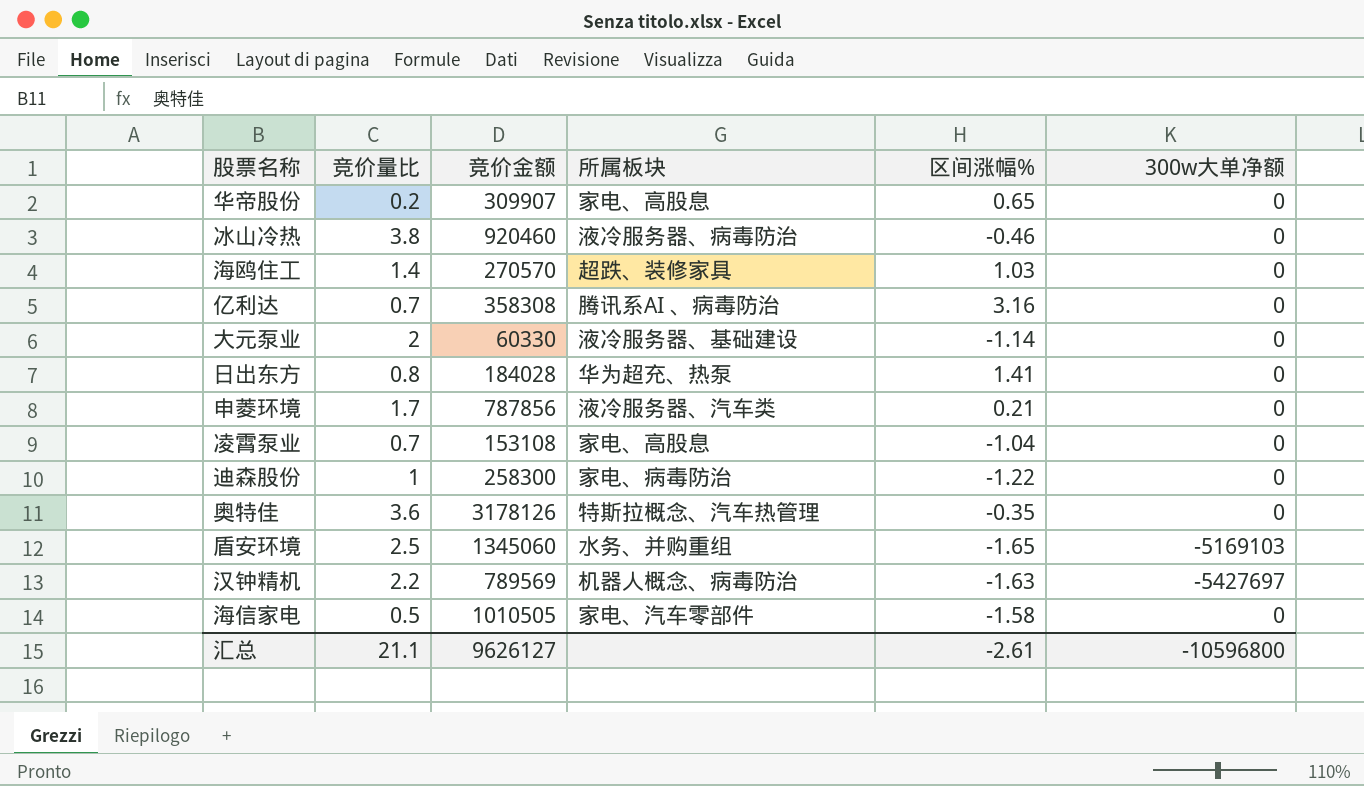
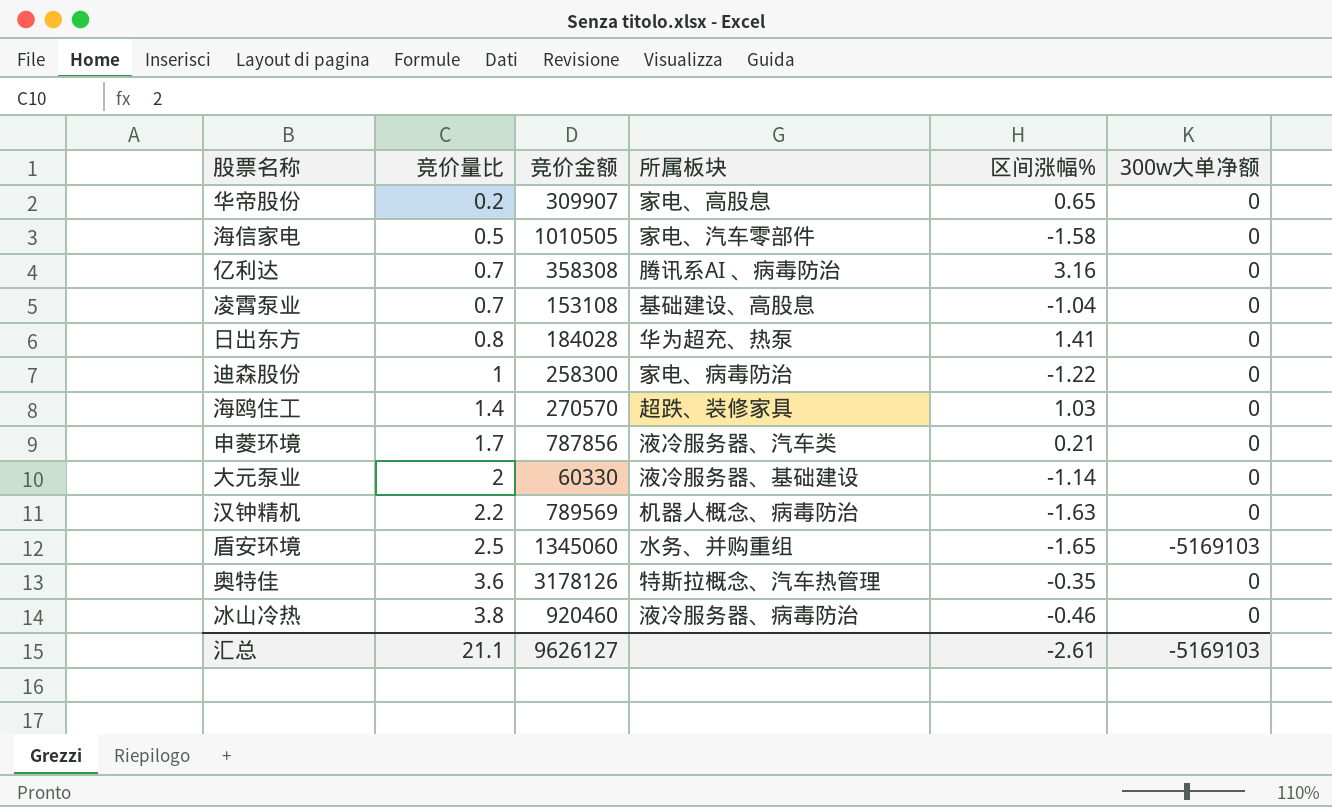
row order: none -> 竞价量比 ascending
凌霄泵业 | 所属板块: 家电、高股息 -> 基础建设、高股息
汉钟精机 | 300w大单净额: -5427697 -> 0
汇总 | 300w大单净额: -10596800 -> -5169103

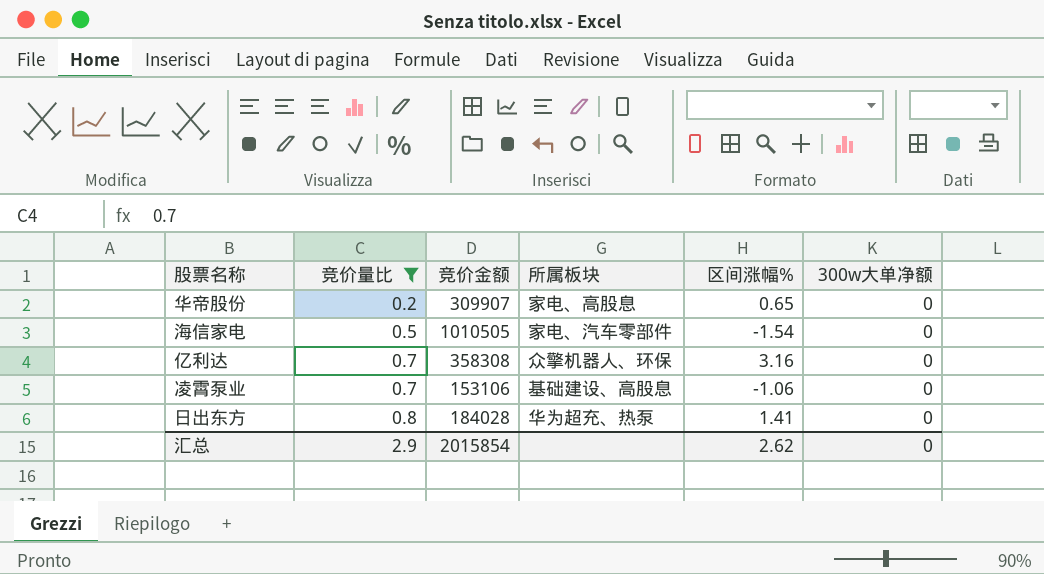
filter: none -> 竞价量比 <= 0.8
海信家电 | 区间涨幅%: -1.58 -> -1.54
亿利达 | 所属板块: 腾讯系AI 、病毒防治 -> 众擎机器人、环保
凌霄泵业 | 竞价金额: 153108 -> 153106
凌霄泵业 | 区间涨幅%: -1.04 -> -1.06
汇总 | 竞价量比: 21.1 -> 2.9
汇总 | 竞价金额: 9626127 -> 2015854
汇总 | 区间涨幅%: -2.61 -> 2.62
汇总 | 300w大单净额: -5169103 -> 0

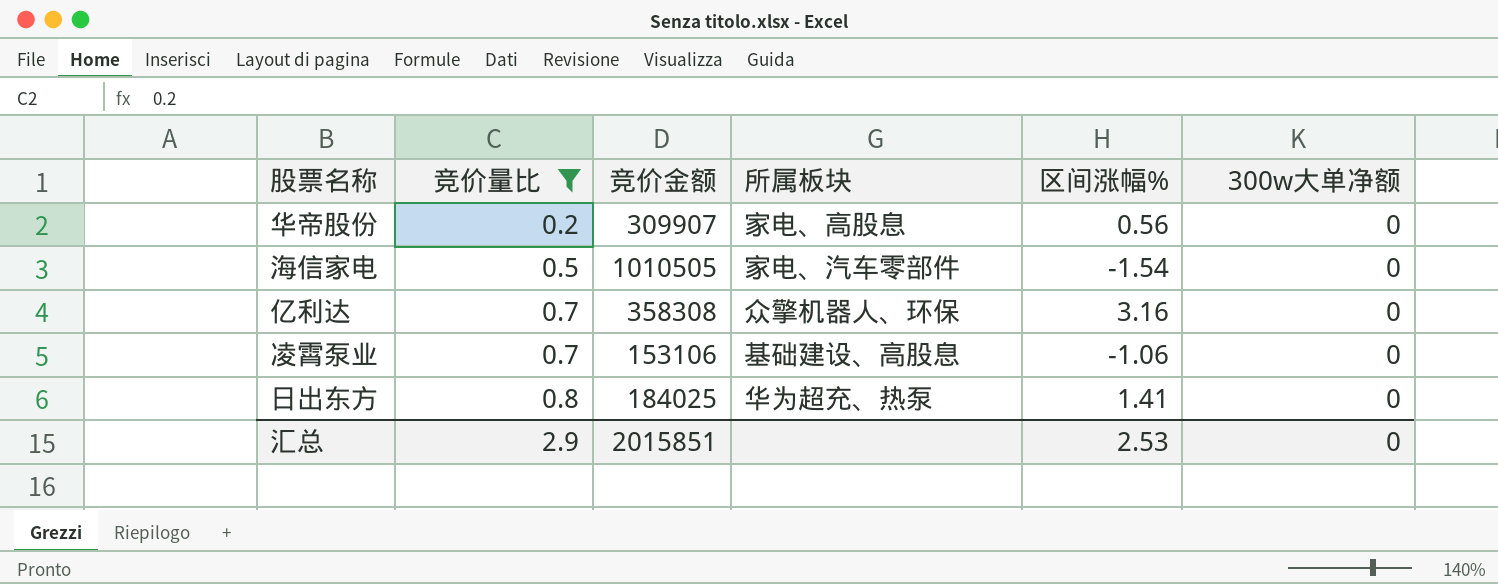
华帝股份 | 区间涨幅%: 0.65 -> 0.56
日出东方 | 竞价金额: 184028 -> 184025
汇总 | 竞价金额: 2015854 -> 2015851
汇总 | 区间涨幅%: 2.62 -> 2.53

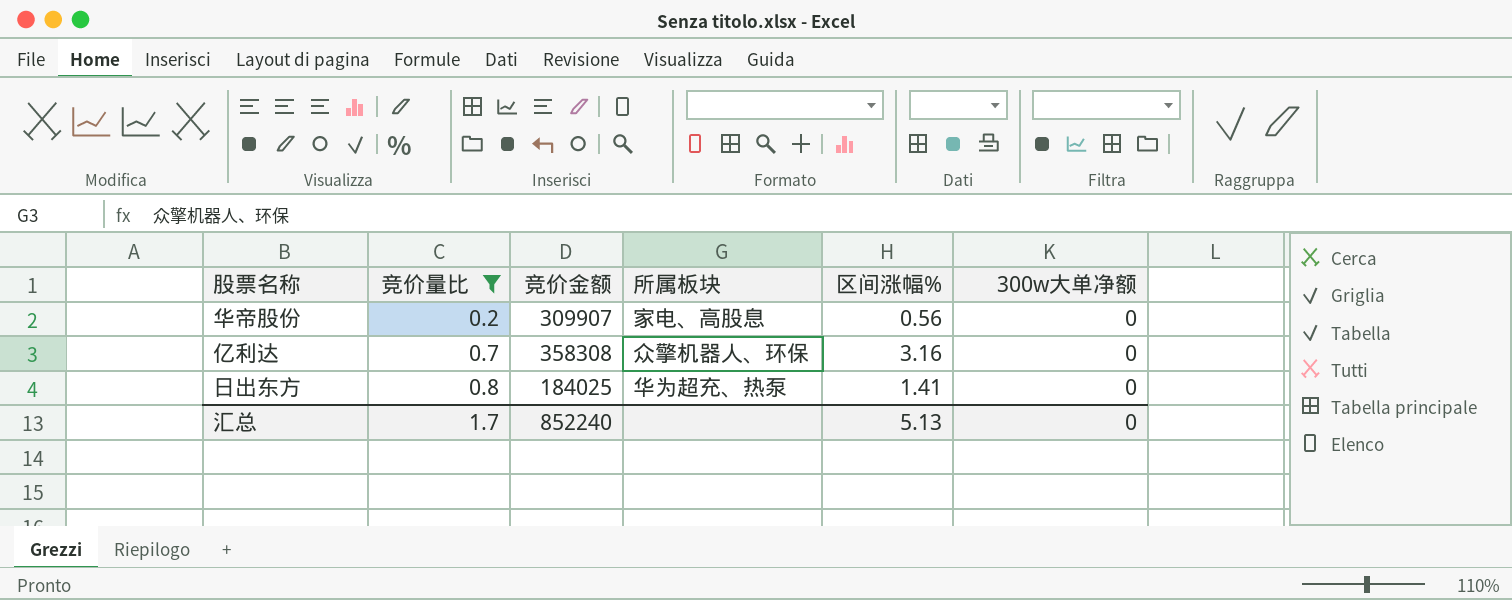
row 海信家电: 0.5 | 1010505 | 家电、汽车零部件 | -1.54 | 0 -> none
row 凌霄泵业: 0.7 | 153106 | 基础建设、高股息 | -1.06 | 0 -> none
汇总 | 竞价量比: 2.9 -> 1.7
汇总 | 竞价金额: 2015851 -> 852240
汇总 | 区间涨幅%: 2.53 -> 5.13

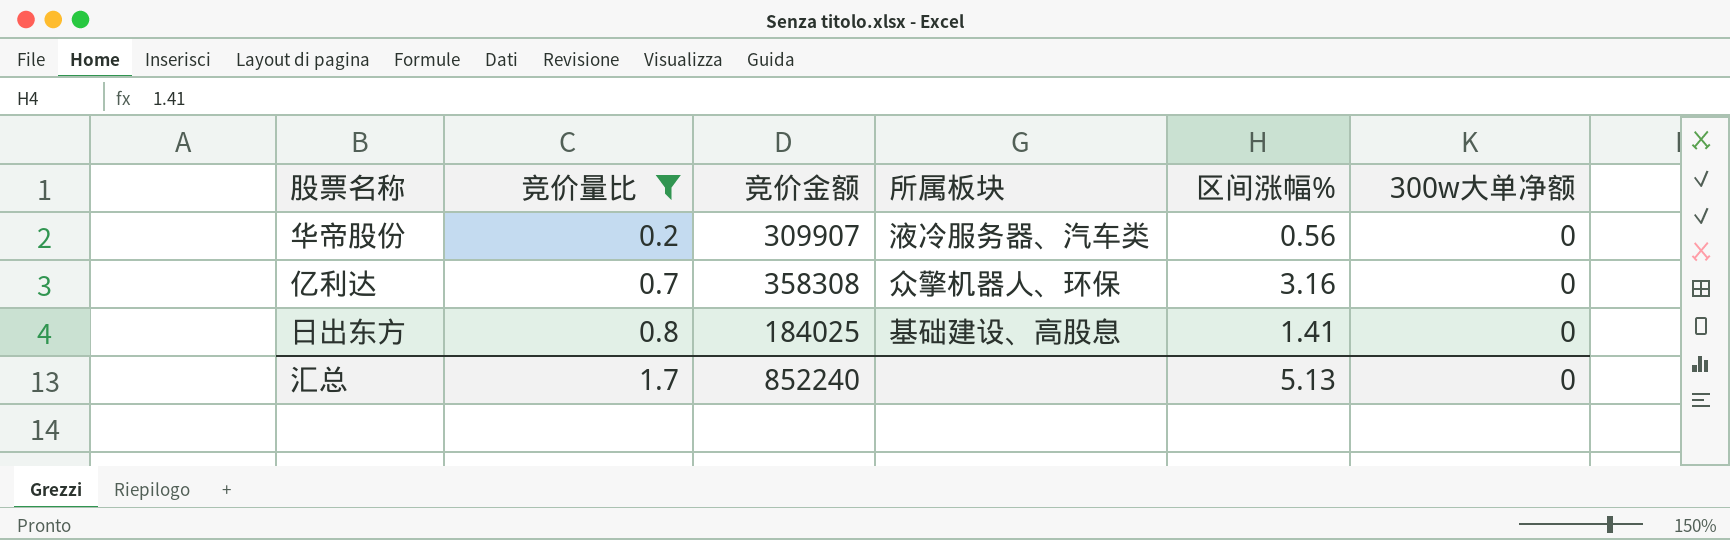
华帝股份 | 所属板块: 家电、高股息 -> 液冷服务器、汽车类
日出东方 | 所属板块: 华为超充、热泵 -> 基础建设、高股息

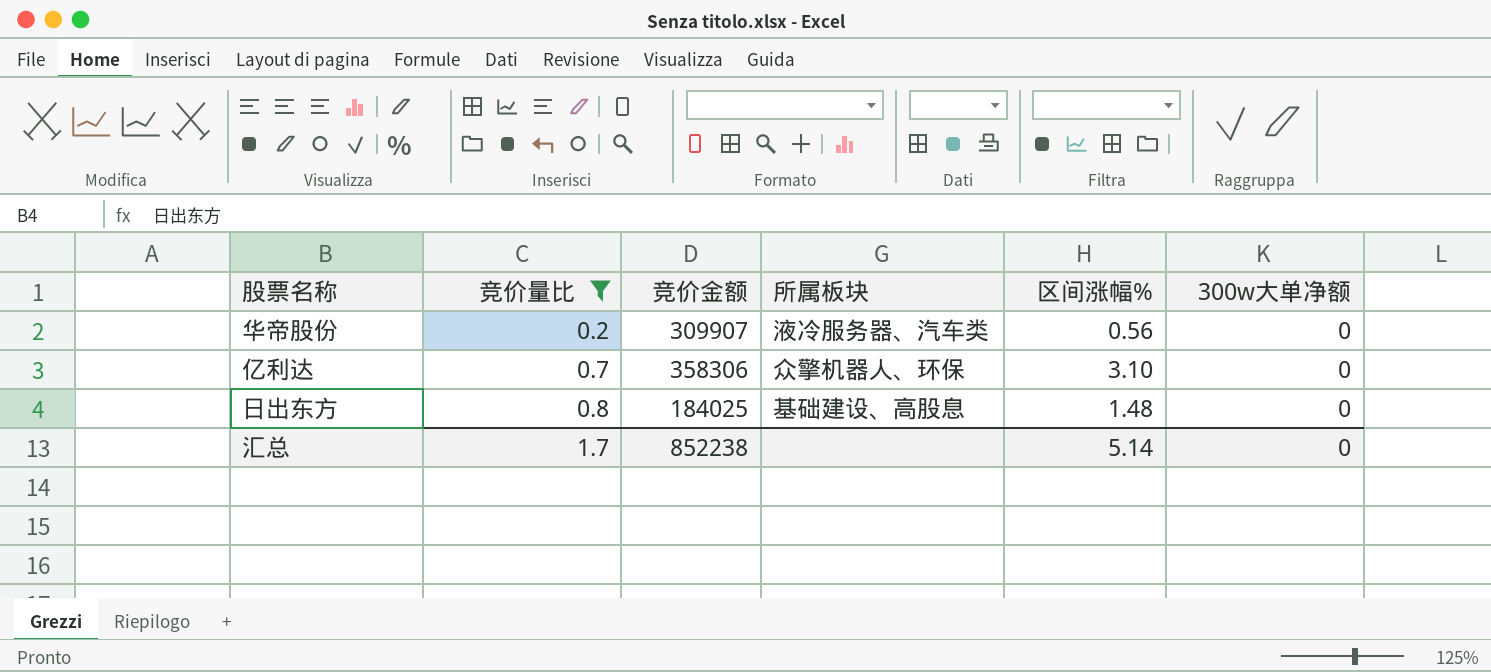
亿利达 | 竞价金额: 358308 -> 358306
亿利达 | 区间涨幅%: 3.16 -> 3.10
日出东方 | 区间涨幅%: 1.41 -> 1.48
汇总 | 竞价金额: 852240 -> 852238
汇总 | 区间涨幅%: 5.13 -> 5.14

